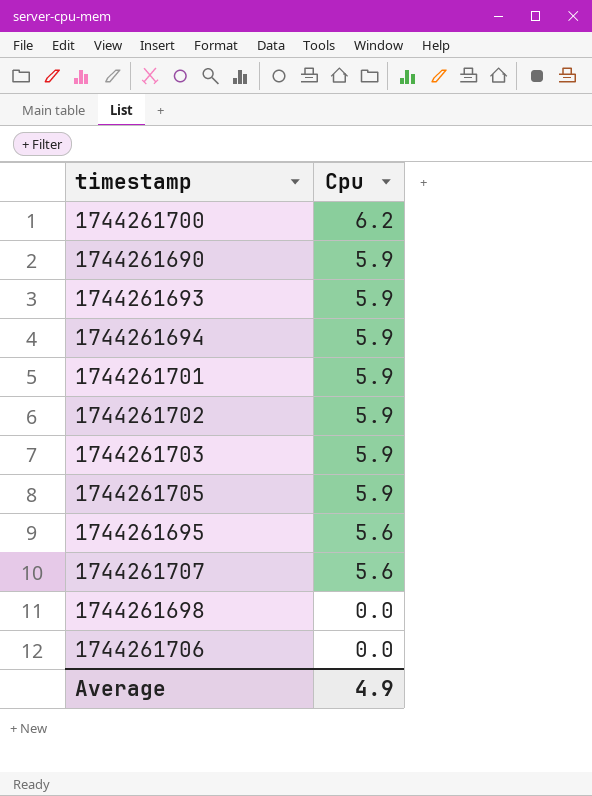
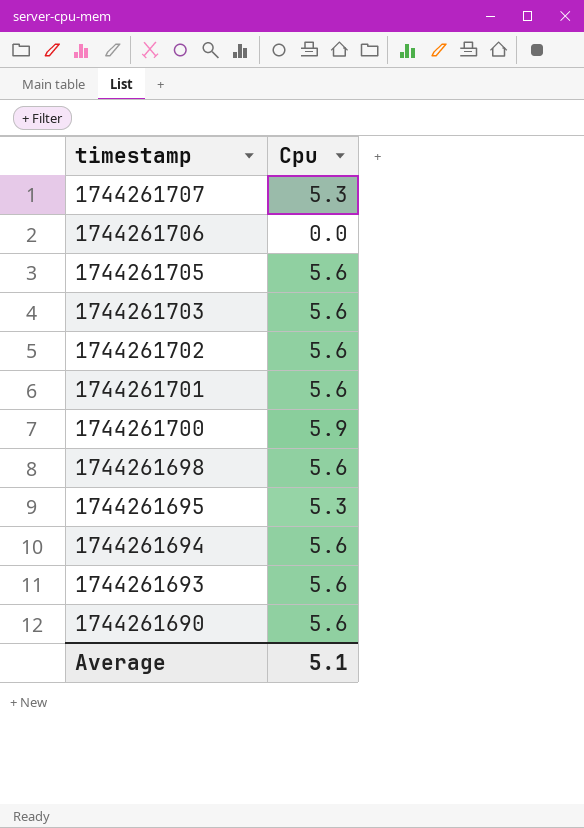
row order: Cpu descending -> timestamp descending
1744261707 | Cpu: 5.6 -> 5.3
1744261705 | Cpu: 5.9 -> 5.6
1744261703 | Cpu: 5.9 -> 5.6
1744261702 | Cpu: 5.9 -> 5.6
1744261701 | Cpu: 5.9 -> 5.6
1744261700 | Cpu: 6.2 -> 5.9
1744261698 | Cpu: 0.0 -> 5.6
1744261695 | Cpu: 5.6 -> 5.3
1744261694 | Cpu: 5.9 -> 5.6
1744261693 | Cpu: 5.9 -> 5.6
1744261690 | Cpu: 5.9 -> 5.6
Average | Cpu: 4.9 -> 5.1

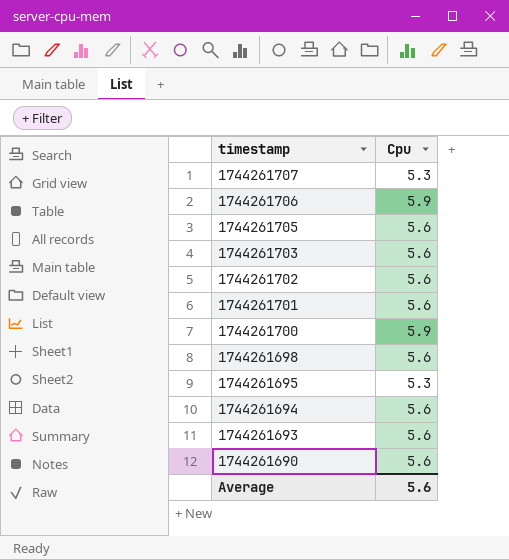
1744261706 | Cpu: 0.0 -> 5.9
Average | Cpu: 5.1 -> 5.6

